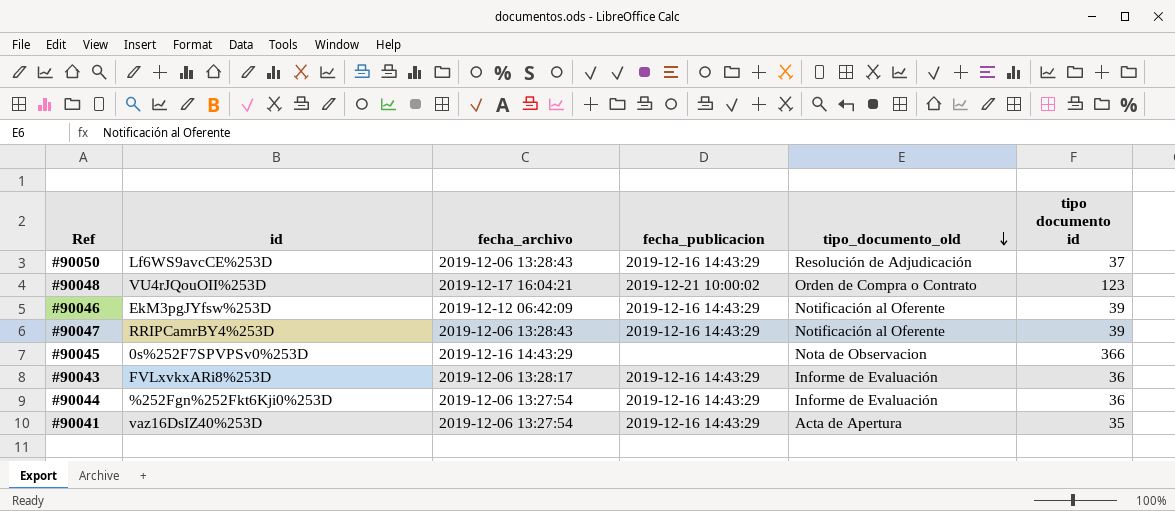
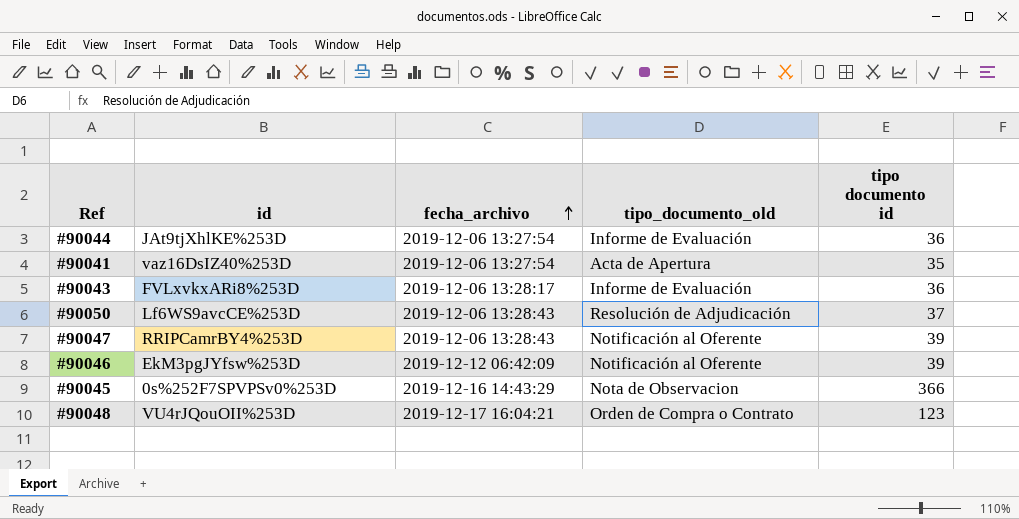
row order: tipo_documento_old descending -> fecha_archivo ascending
column fecha_publicacion | position: 4 -> none
#90044 | id: %252Fgn%252Fkt6Kji0%253D -> JAt9tjXhlKE%253D

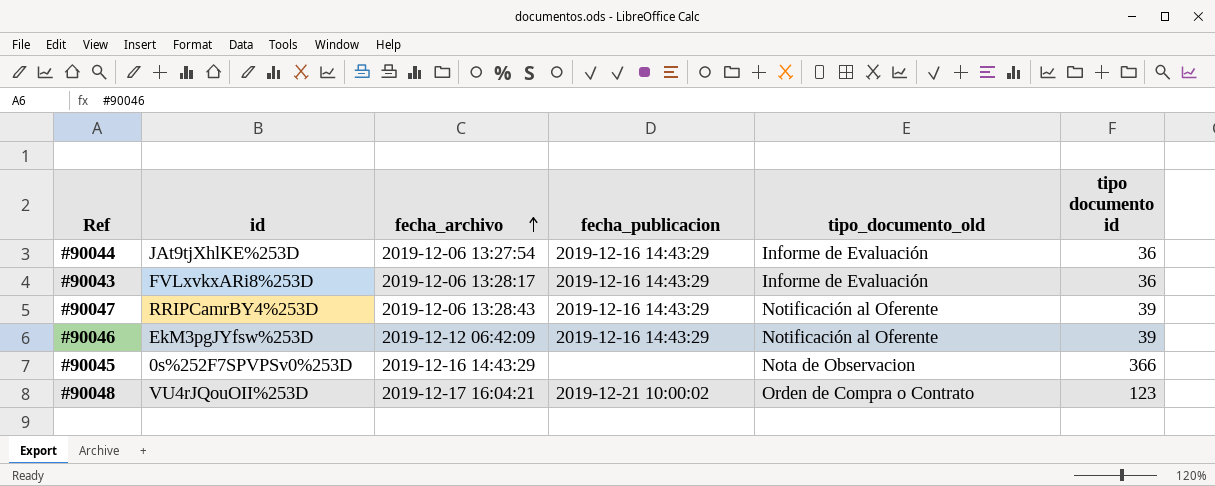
column fecha_publicacion | position: none -> 4
row #90041: vaz16DsIZ40%253D | 2019-12-06 13:27:54 | Acta de Apertura | 35 -> none
row #90050: Lf6WS9avcCE%253D | 2019-12-06 13:28:43 | Resolución de Adjudicación | 37 -> none

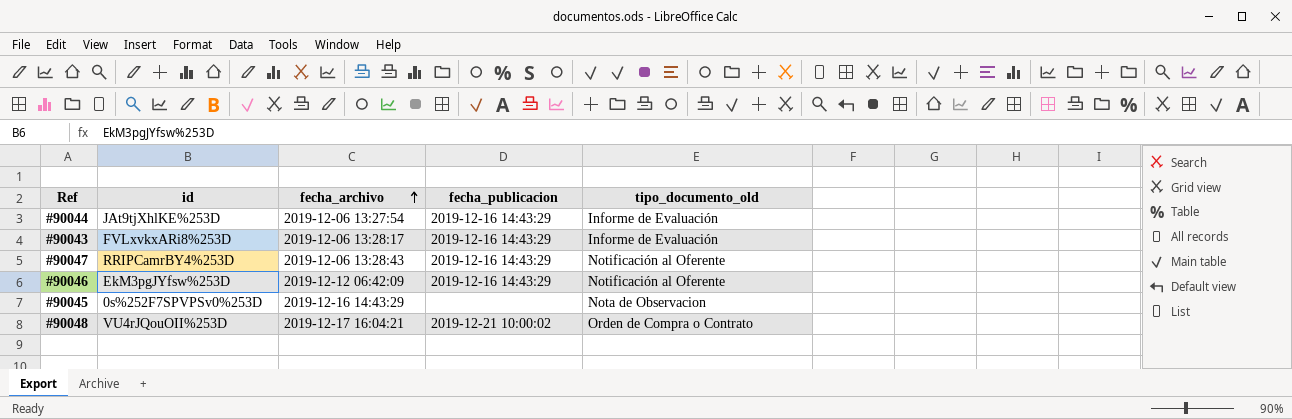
column tipo documento id | position: 6 -> none

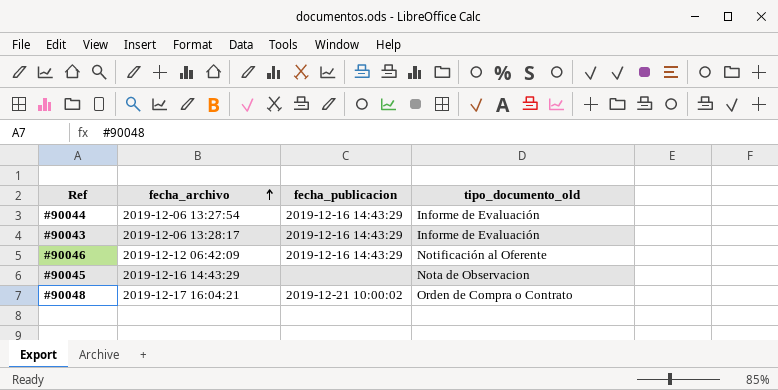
column id | position: 2 -> none
row #90047: RRIPCamrBY4%253D | 2019-12-06 13:28:43 | 2019-12-16 14:43:29 | Notificación al Oferente -> none

